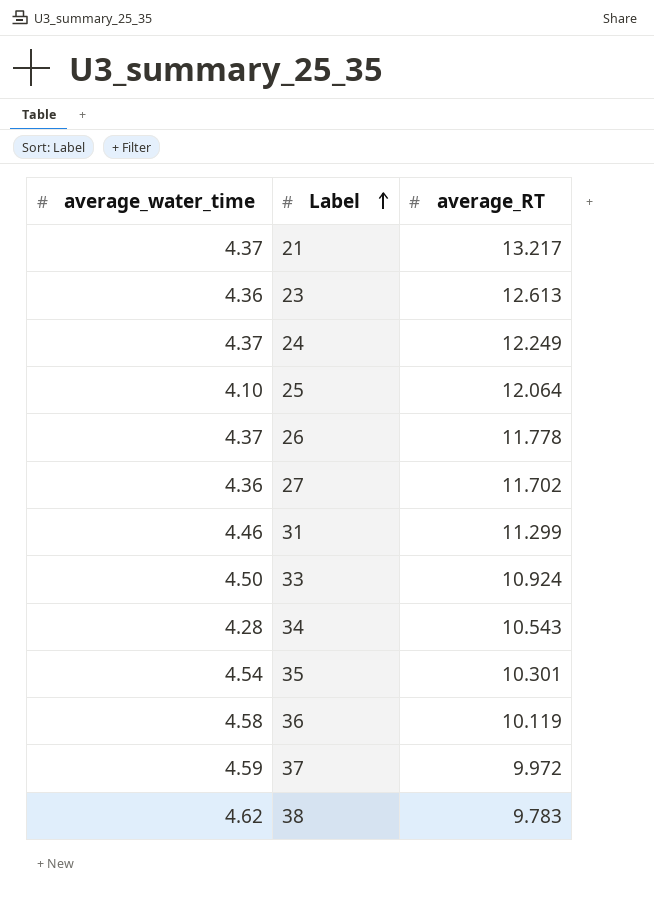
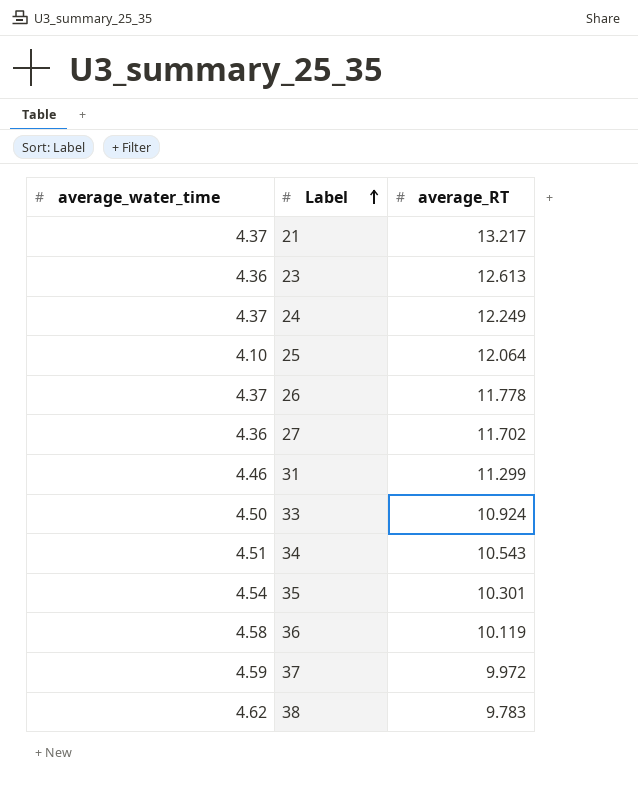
34 | average_water_time: 4.28 -> 4.51

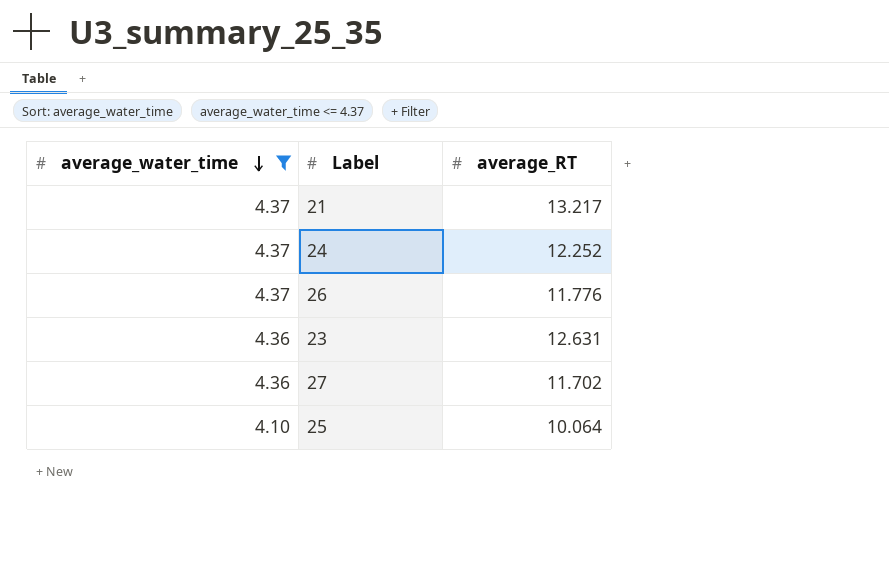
filter: none -> average_water_time <= 4.37
row order: Label ascending -> average_water_time descending
24 | average_RT: 12.249 -> 12.252
26 | average_RT: 11.778 -> 11.776
23 | average_RT: 12.613 -> 12.631
25 | average_RT: 12.064 -> 10.064

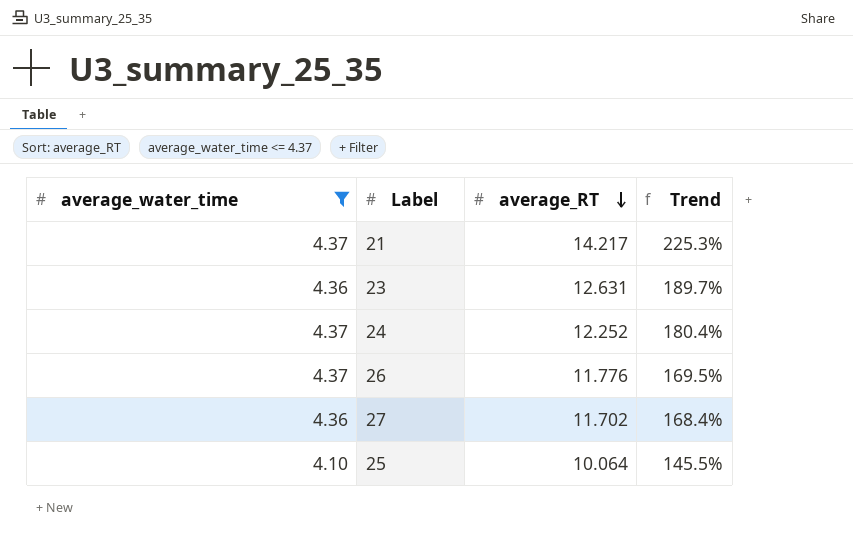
row order: average_water_time descending -> average_RT descending
column Trend | formula: none -> ([average_RT] - [average_water_time]) / [average_water_time]
21 | average_RT: 13.217 -> 14.217

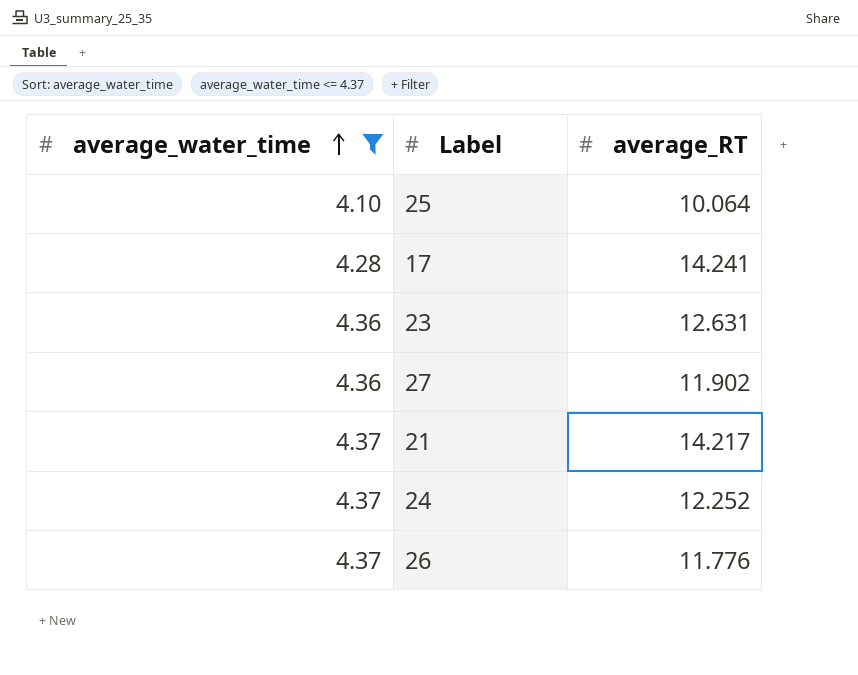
row order: average_RT descending -> average_water_time ascending
column Trend | formula: ([average_RT] - [average_water_time]) / [average_water_time] -> none
row 17: none -> 4.28 | 14.241
27 | average_RT: 11.702 -> 11.902

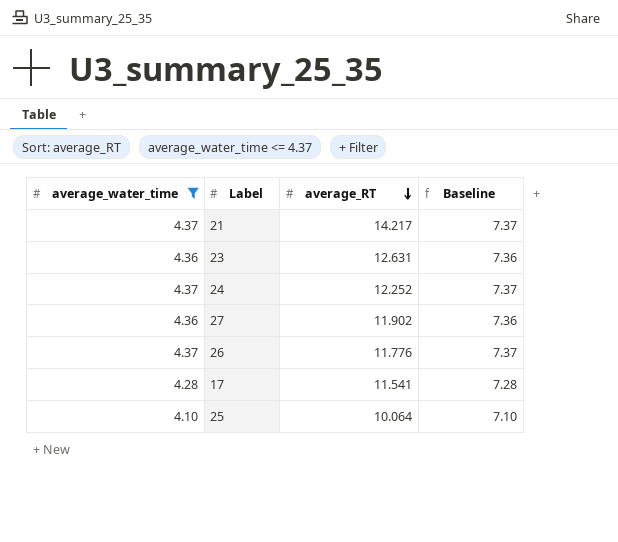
row order: average_water_time ascending -> average_RT descending
column Baseline | formula: none -> [average_water_time] + 3
17 | average_RT: 14.241 -> 11.541

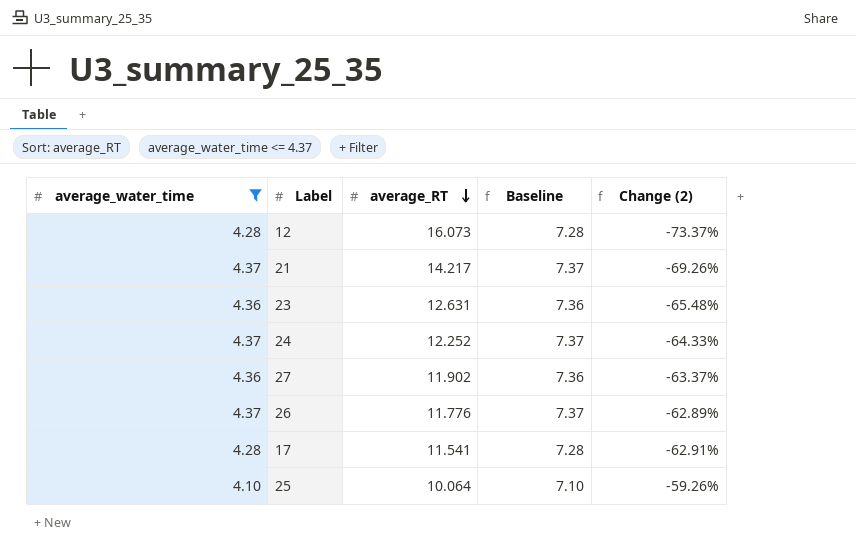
column Change (2) | formula: none -> ([average_water_time] - [average_RT]) / [average_RT]
row 12: none -> 4.28 | 16.073 | 7.28 | -73.37%

